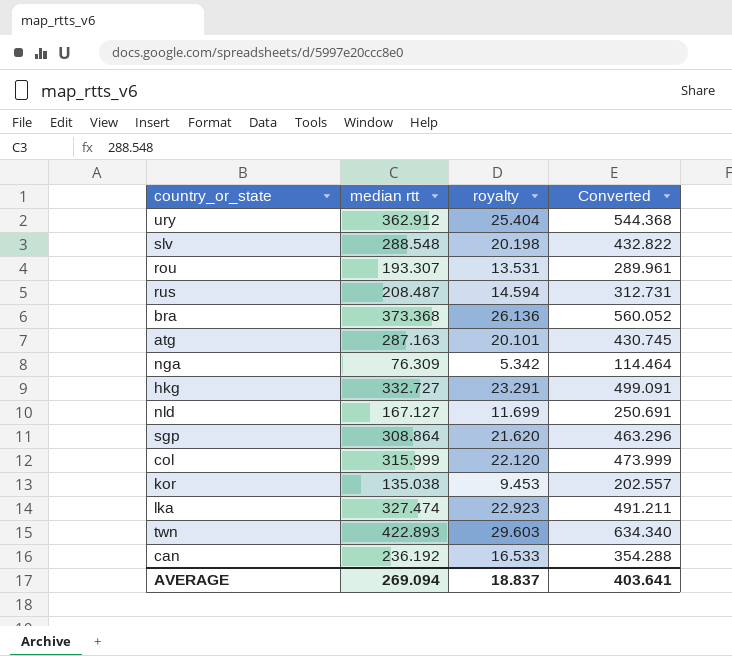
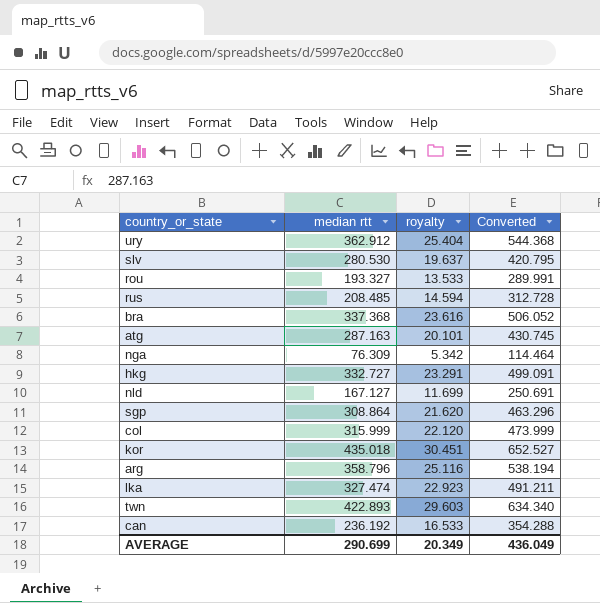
slv | median rtt: 288.548 -> 280.530
slv | royalty: 20.198 -> 19.637
slv | Converted: 432.822 -> 420.795
rou | median rtt: 193.307 -> 193.327
rou | royalty: 13.531 -> 13.533
rou | Converted: 289.961 -> 289.991
rus | median rtt: 208.487 -> 208.485
rus | Converted: 312.731 -> 312.728
bra | median rtt: 373.368 -> 337.368
bra | royalty: 26.136 -> 23.616
bra | Converted: 560.052 -> 506.052
kor | median rtt: 135.038 -> 435.018
kor | royalty: 9.453 -> 30.451
kor | Converted: 202.557 -> 652.527
row arg: none -> 358.796 | 25.116 | 538.194
AVERAGE | median rtt: 269.094 -> 290.699
AVERAGE | royalty: 18.837 -> 20.349
AVERAGE | Converted: 403.641 -> 436.049

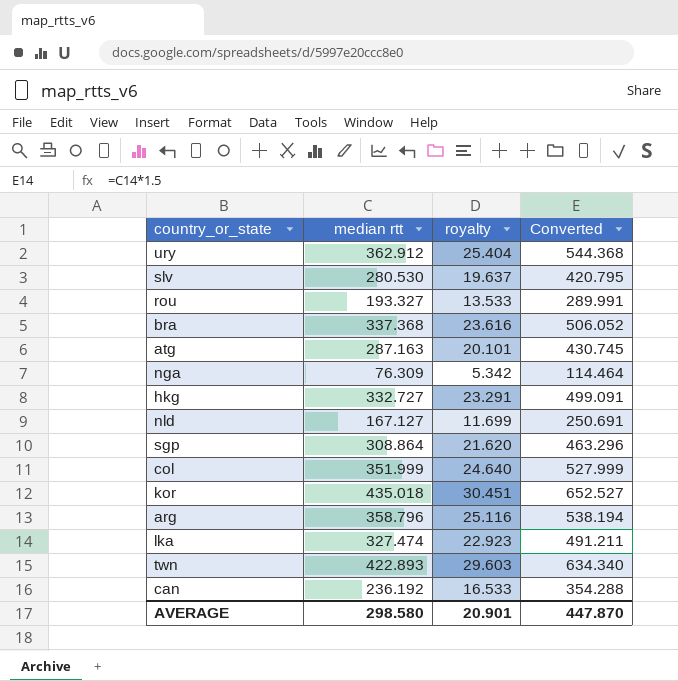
row rus: 208.485 | 14.594 | 312.728 -> none
col | median rtt: 315.999 -> 351.999
col | royalty: 22.120 -> 24.640
col | Converted: 473.999 -> 527.999
AVERAGE | median rtt: 290.699 -> 298.580
AVERAGE | royalty: 20.349 -> 20.901
AVERAGE | Converted: 436.049 -> 447.870

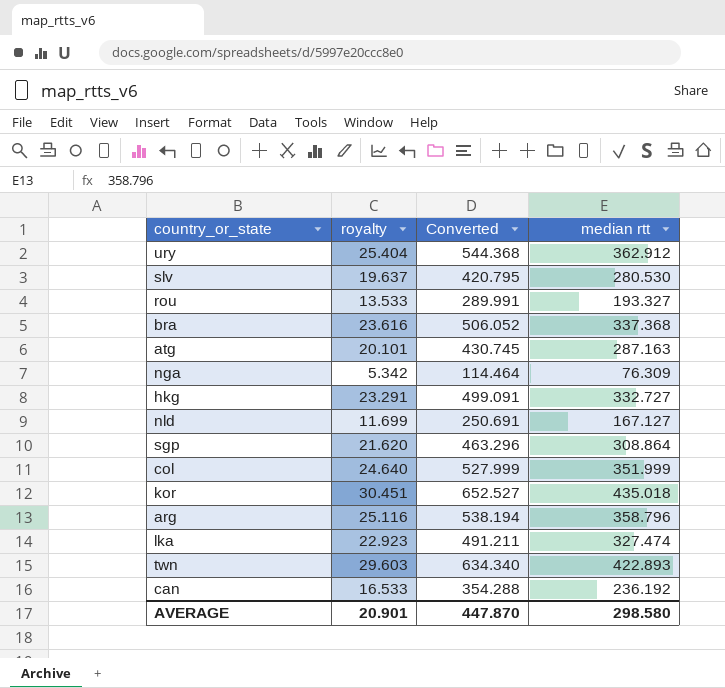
column median rtt | position: 2 -> 4

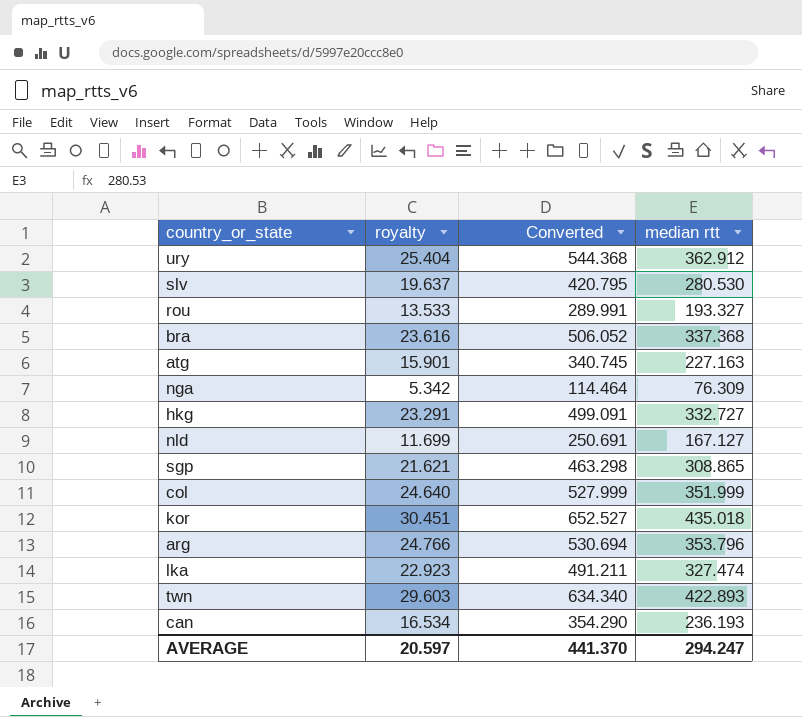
atg | royalty: 20.101 -> 15.901
atg | Converted: 430.745 -> 340.745
atg | median rtt: 287.163 -> 227.163
sgp | royalty: 21.620 -> 21.621
sgp | Converted: 463.296 -> 463.298
sgp | median rtt: 308.864 -> 308.865
arg | royalty: 25.116 -> 24.766
arg | Converted: 538.194 -> 530.694
arg | median rtt: 358.796 -> 353.796
can | royalty: 16.533 -> 16.534
can | Converted: 354.288 -> 354.290
can | median rtt: 236.192 -> 236.193
AVERAGE | royalty: 20.901 -> 20.597
AVERAGE | Converted: 447.870 -> 441.370
AVERAGE | median rtt: 298.580 -> 294.247

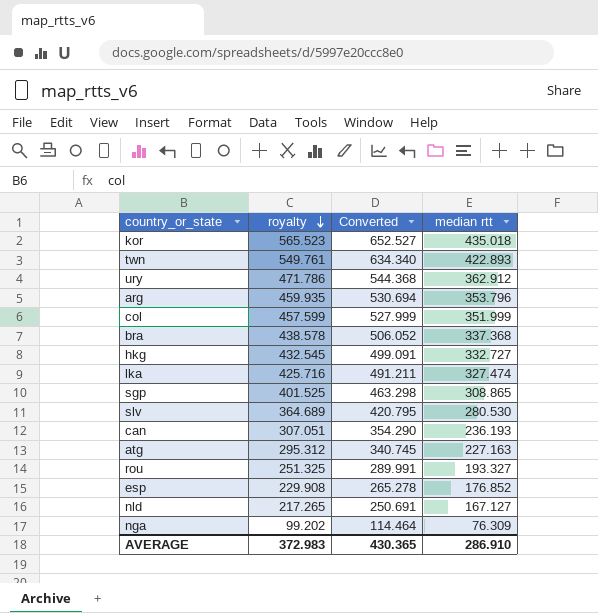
row order: none -> royalty descending
column royalty | formula: [median rtt] * 0.07 -> [median rtt] * 1.3
row esp: none -> 229.908 | 265.278 | 176.852
AVERAGE | royalty: 20.597 -> 372.983
AVERAGE | Converted: 441.370 -> 430.365
AVERAGE | median rtt: 294.247 -> 286.910

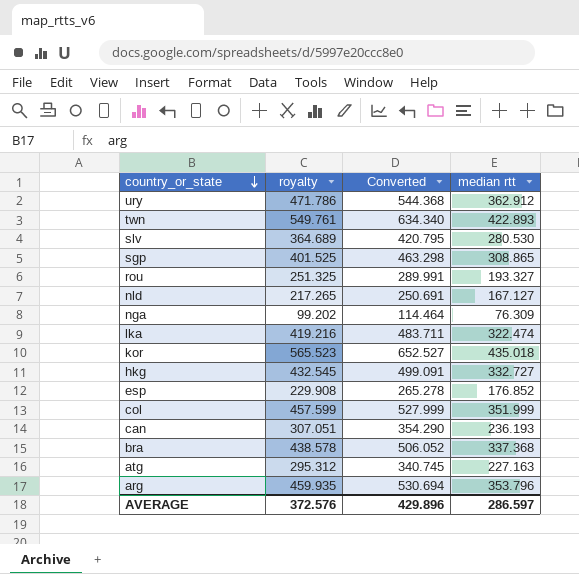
row order: royalty descending -> country_or_state descending
lka | royalty: 425.716 -> 419.216
lka | Converted: 491.211 -> 483.711
lka | median rtt: 327.474 -> 322.474
AVERAGE | royalty: 372.983 -> 372.576
AVERAGE | Converted: 430.365 -> 429.896
AVERAGE | median rtt: 286.910 -> 286.597

